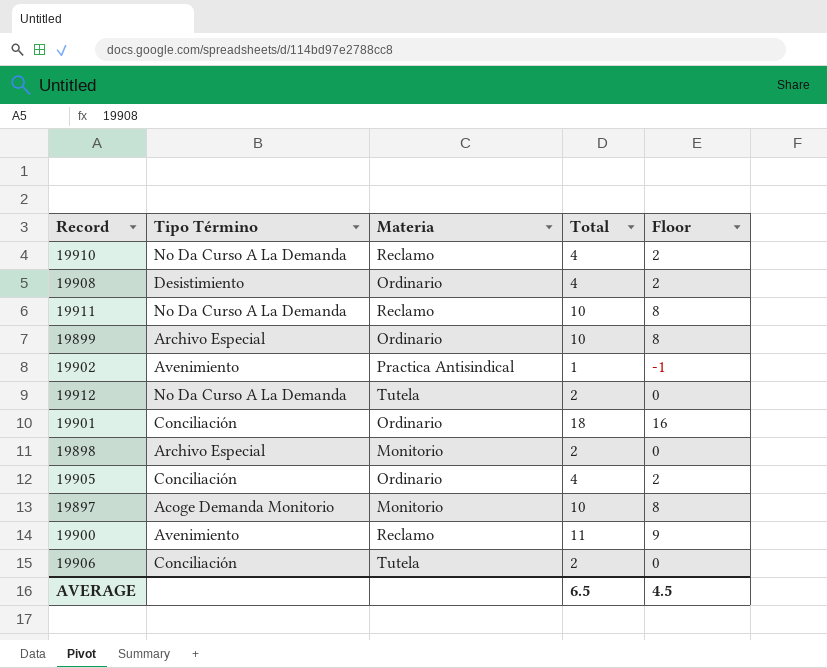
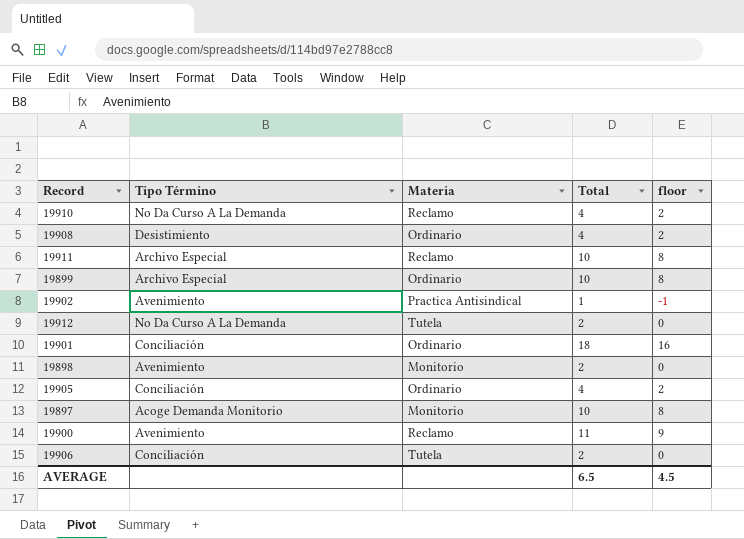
column name: Floor -> floor
19911 | Tipo Término: No Da Curso A La Demanda -> Archivo Especial
19898 | Tipo Término: Archivo Especial -> Avenimiento

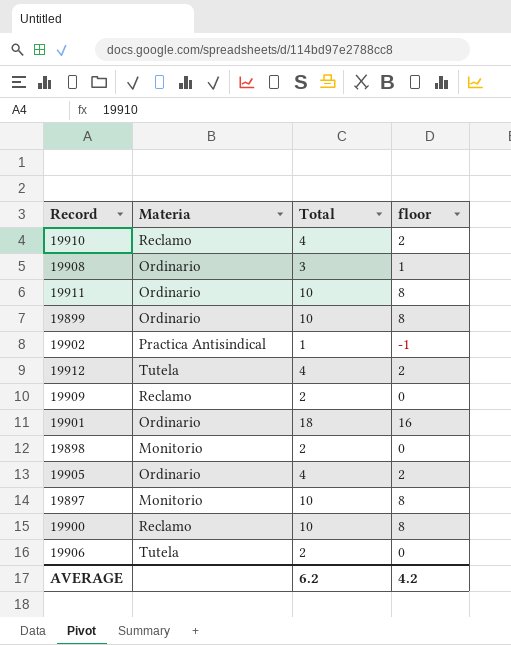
column Tipo Término | position: 2 -> none
19908 | Total: 4 -> 3
19908 | floor: 2 -> 1
19911 | Materia: Reclamo -> Ordinario
19912 | Total: 2 -> 4
19912 | floor: 0 -> 2
row 19909: none -> Reclamo | 2 | 0
19900 | Total: 11 -> 10
19900 | floor: 9 -> 8
AVERAGE | Total: 6.5 -> 6.2
AVERAGE | floor: 4.5 -> 4.2

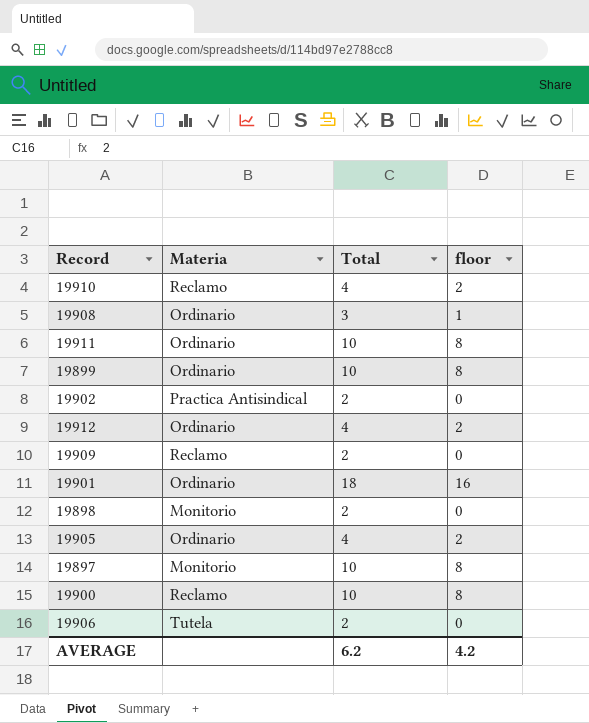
19902 | Total: 1 -> 2
19902 | floor: -1 -> 0
19912 | Materia: Tutela -> Ordinario

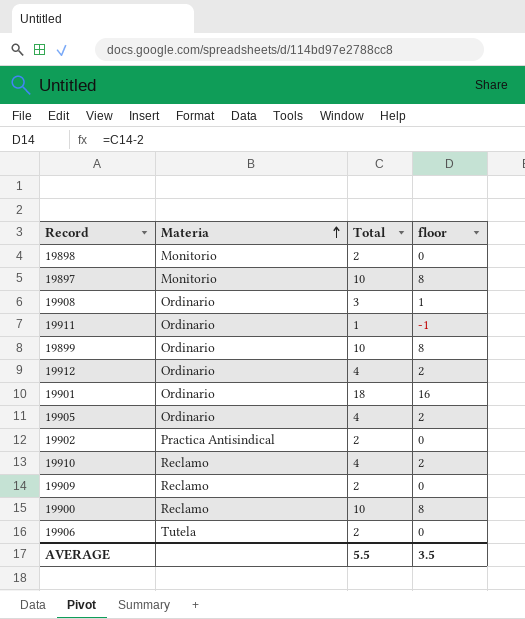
row order: none -> Materia ascending
19911 | Total: 10 -> 1
19911 | floor: 8 -> -1
AVERAGE | Total: 6.2 -> 5.5
AVERAGE | floor: 4.2 -> 3.5

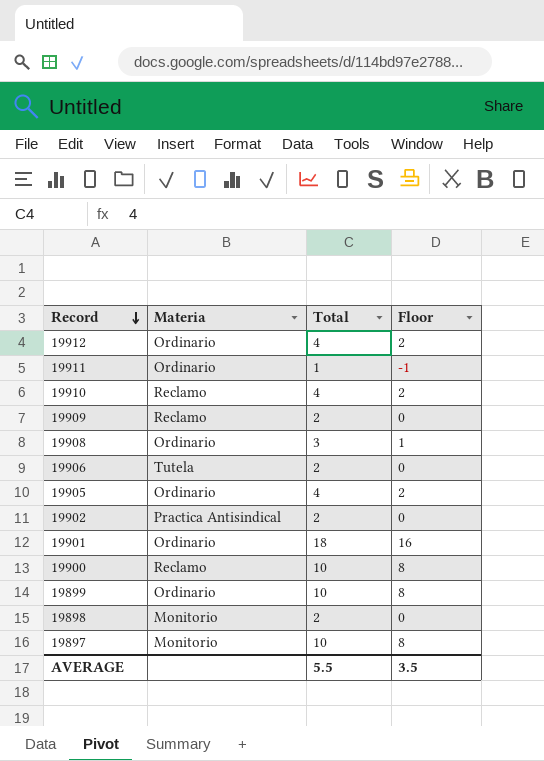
row order: Materia ascending -> Record descending
column name: floor -> Floor

